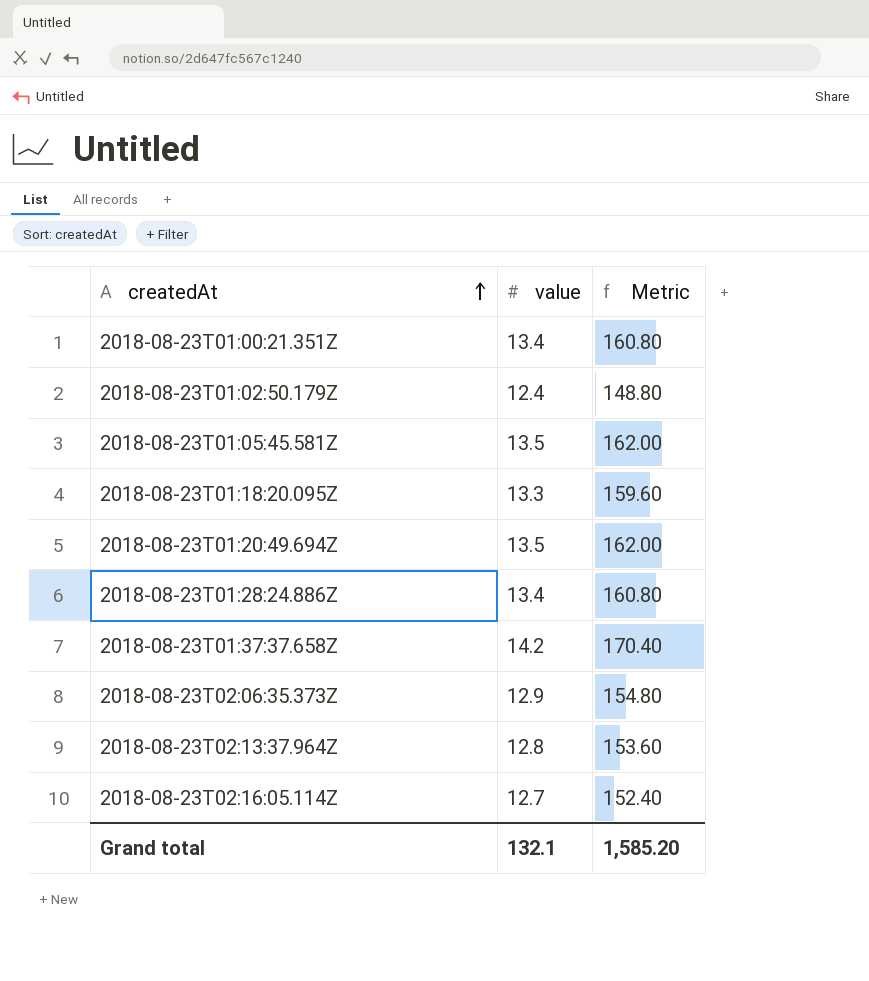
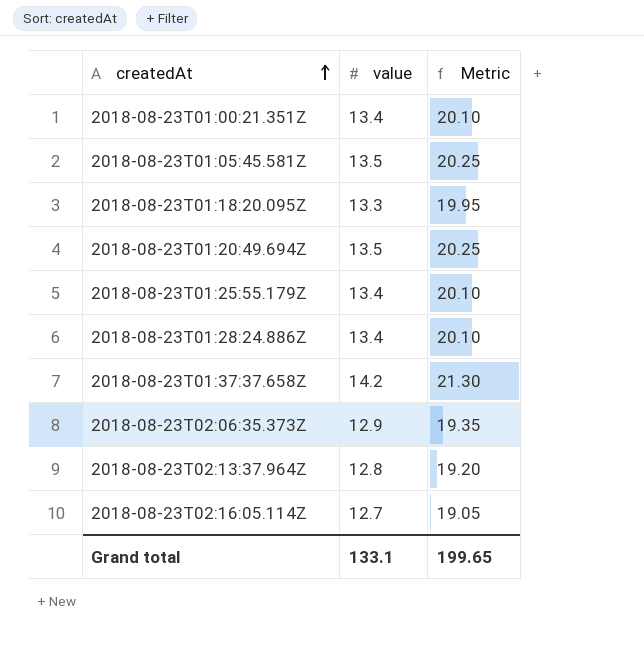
column Metric | formula: [value] * 12 -> [value] * 1.5
row 2018-08-23T01:02:50.179Z: 12.4 | 148.80 -> none
row 2018-08-23T01:25:55.179Z: none -> 13.4 | 20.10
Grand total | value: 132.1 -> 133.1
Grand total | Metric: 1,585.20 -> 199.65

